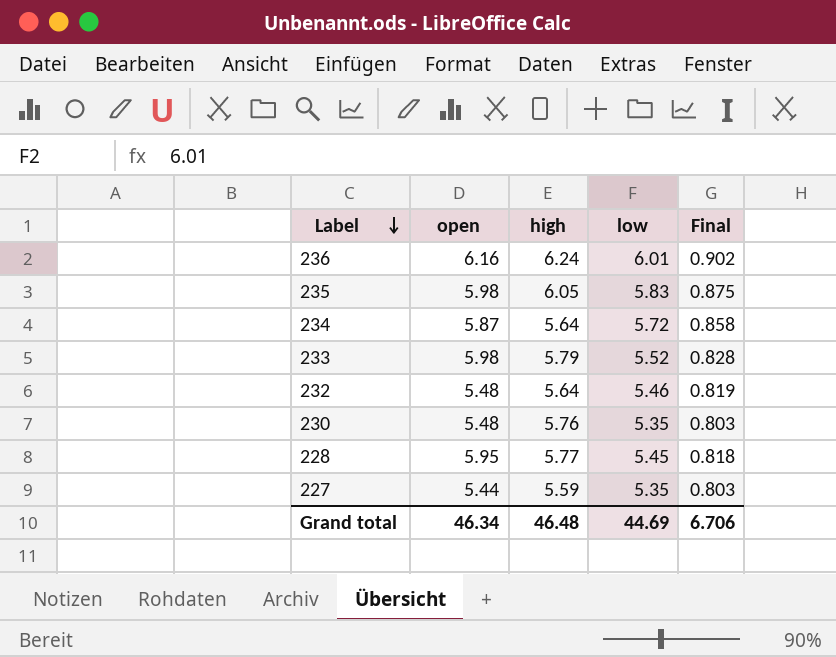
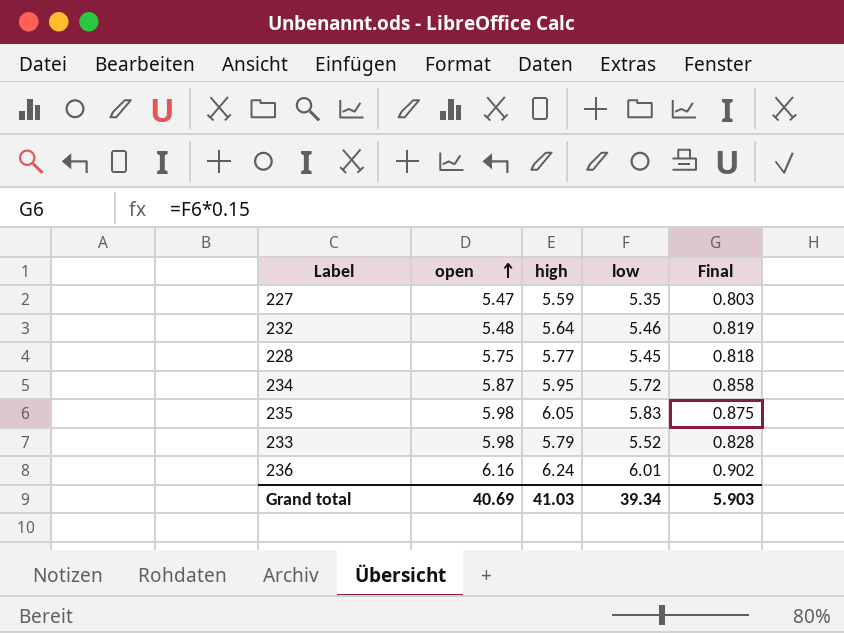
row order: Label descending -> open ascending
row 230: 5.48 | 5.76 | 5.35 | 0.803 -> none
227 | open: 5.44 -> 5.47
228 | open: 5.95 -> 5.75
234 | high: 5.64 -> 5.95
Grand total | open: 46.34 -> 40.69
Grand total | high: 46.48 -> 41.03
Grand total | low: 44.69 -> 39.34
Grand total | Final: 6.706 -> 5.903

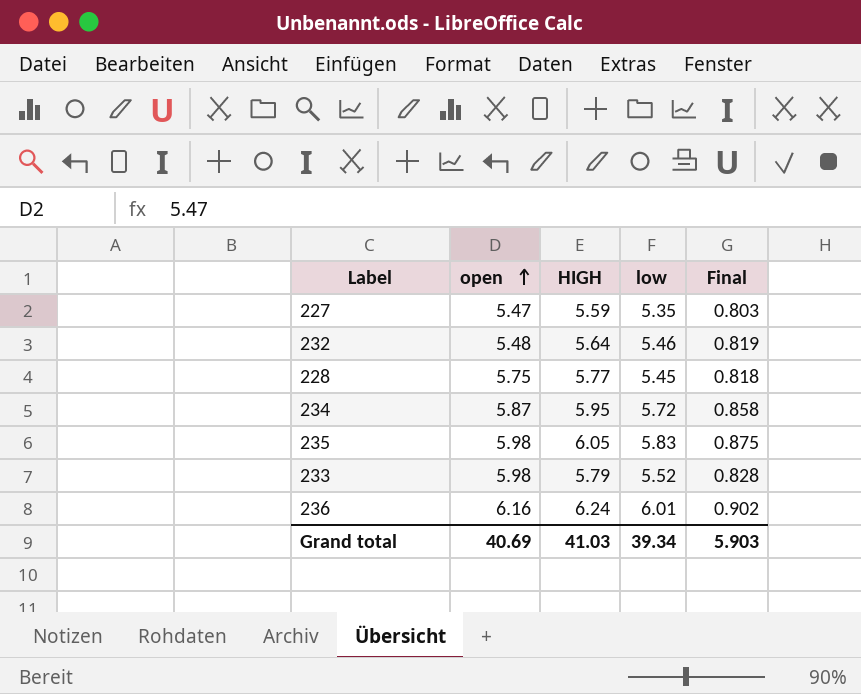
column name: high -> HIGH

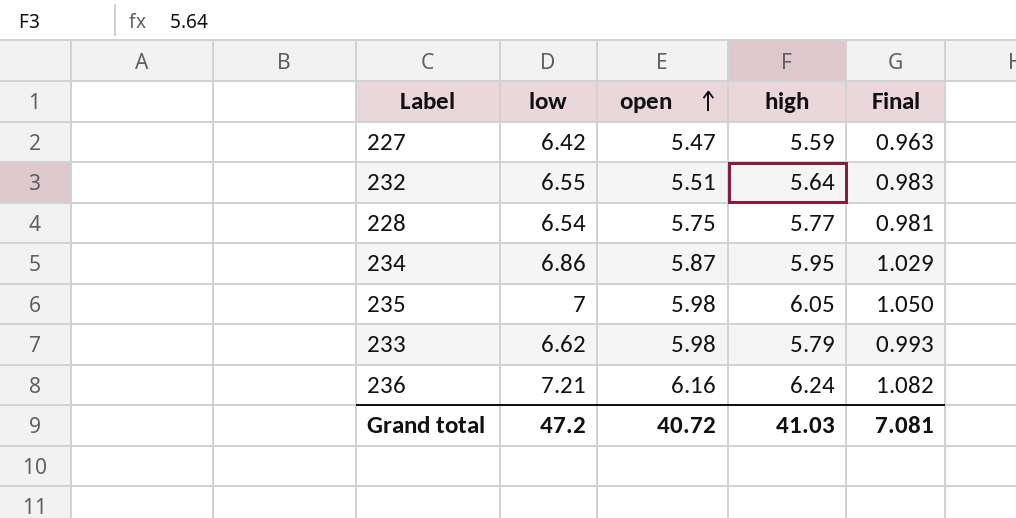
column low | position: 4 -> 2
column name: HIGH -> high
227 | low: 5.35 -> 6.42
227 | Final: 0.803 -> 0.963
232 | low: 5.46 -> 6.55
232 | open: 5.48 -> 5.51
232 | Final: 0.819 -> 0.983
228 | low: 5.45 -> 6.54
228 | Final: 0.818 -> 0.981
234 | low: 5.72 -> 6.86
234 | Final: 0.858 -> 1.029
235 | low: 5.83 -> 7
235 | Final: 0.875 -> 1.050
233 | low: 5.52 -> 6.62
233 | Final: 0.828 -> 0.993
236 | low: 6.01 -> 7.21
236 | Final: 0.902 -> 1.082
Grand total | low: 39.34 -> 47.2
Grand total | open: 40.69 -> 40.72
Grand total | Final: 5.903 -> 7.081

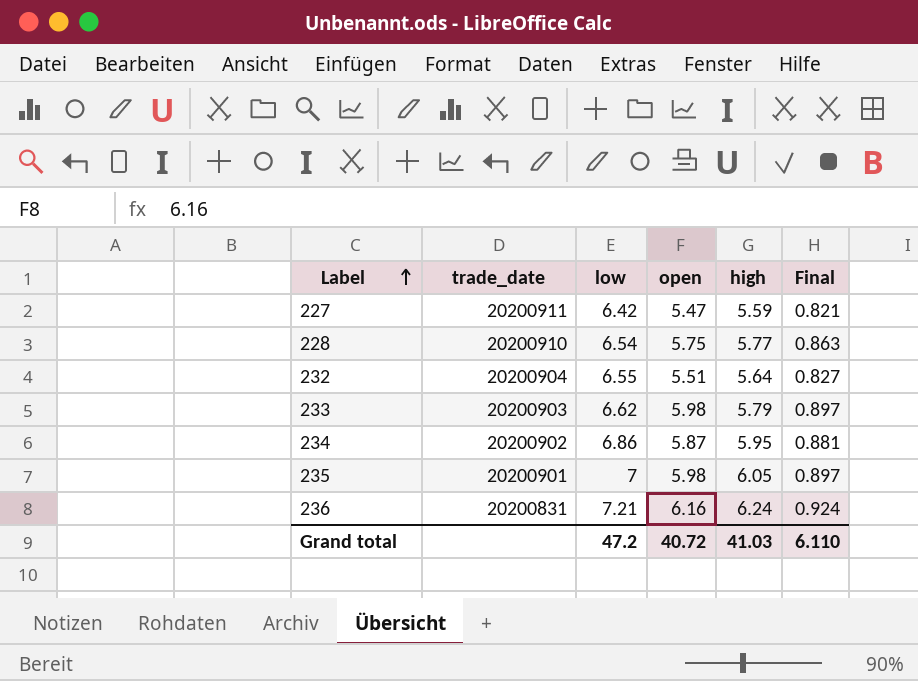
row order: open ascending -> Label ascending
column trade_date | position: none -> 2
column Final | formula: [low] * 0.15 -> [open] * 0.15
Grand total | Final: 7.081 -> 6.110

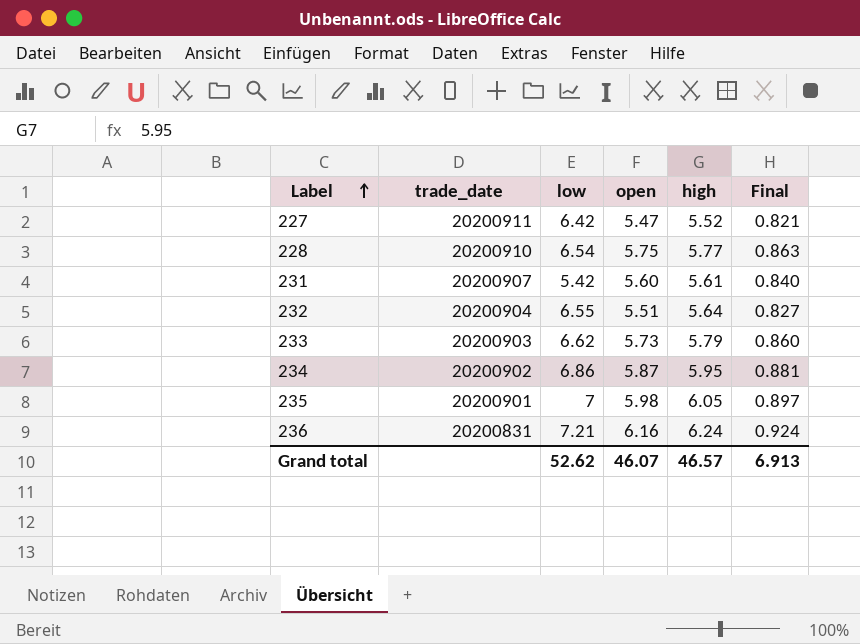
227 | high: 5.59 -> 5.52
row 231: none -> 20200907 | 5.42 | 5.60 | 5.61 | 0.840
233 | open: 5.98 -> 5.73
233 | Final: 0.897 -> 0.860
Grand total | low: 47.2 -> 52.62
Grand total | open: 40.72 -> 46.07
Grand total | high: 41.03 -> 46.57
Grand total | Final: 6.110 -> 6.913

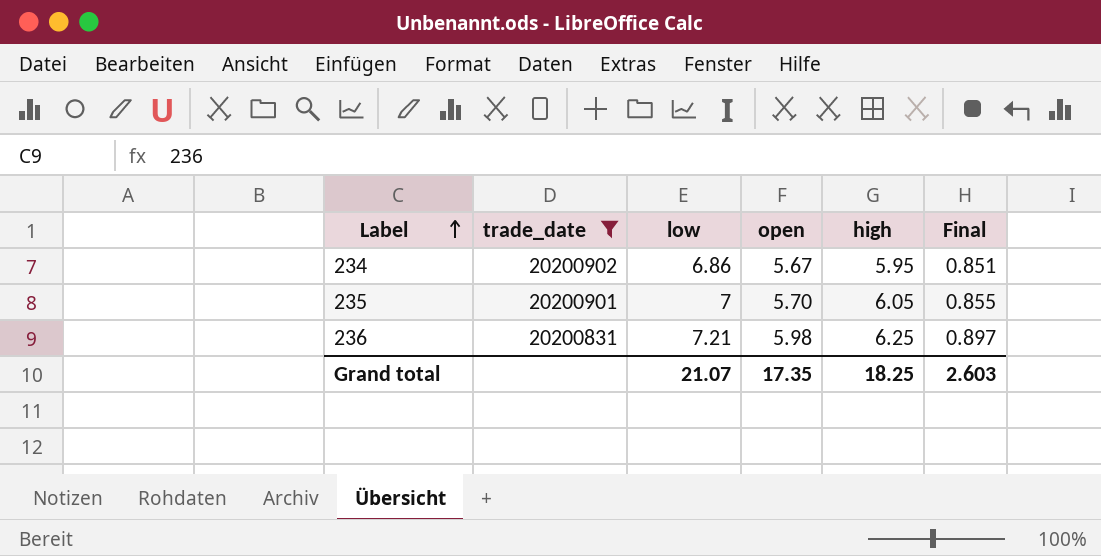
filter: none -> trade_date <= 20200902
234 | open: 5.87 -> 5.67
234 | Final: 0.881 -> 0.851
235 | open: 5.98 -> 5.70
235 | Final: 0.897 -> 0.855
236 | open: 6.16 -> 5.98
236 | high: 6.24 -> 6.25
236 | Final: 0.924 -> 0.897
Grand total | low: 52.62 -> 21.07
Grand total | open: 46.07 -> 17.35
Grand total | high: 46.57 -> 18.25
Grand total | Final: 6.913 -> 2.603

